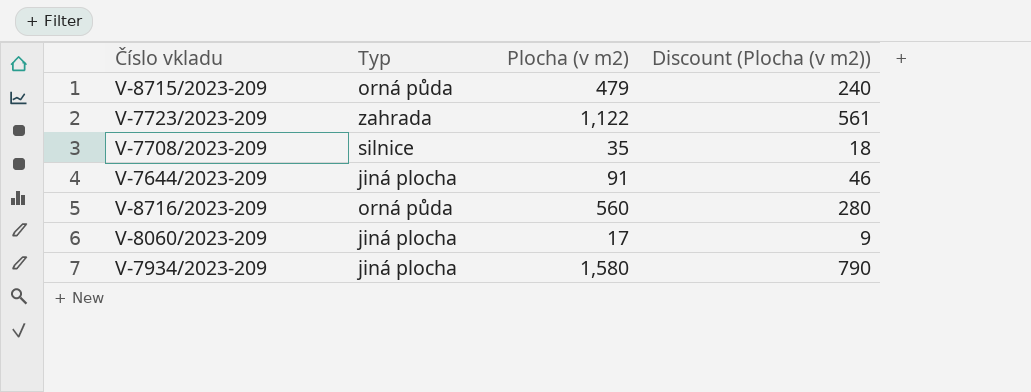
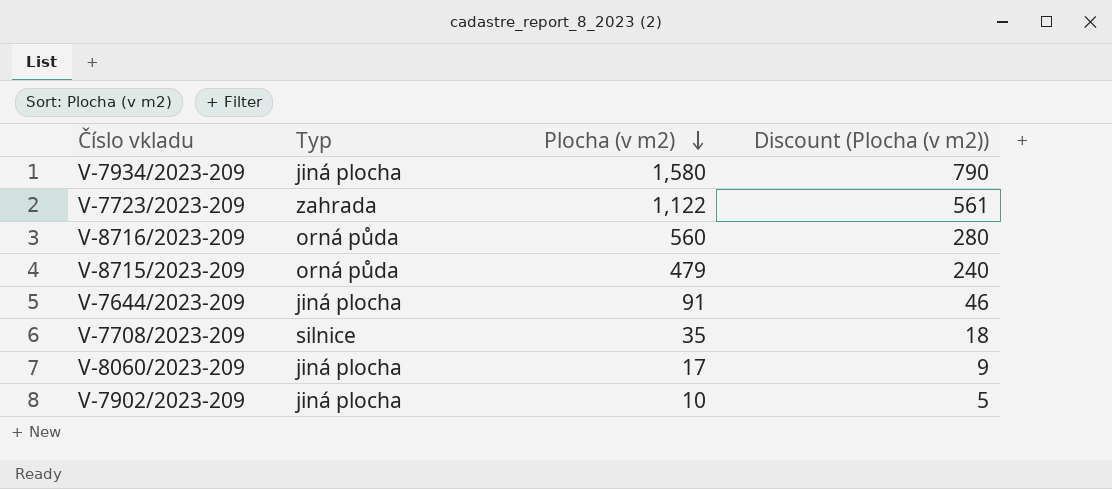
row order: none -> Plocha (v m2) descending
row V-7902/2023-209: none -> jiná plocha | 10 | 5

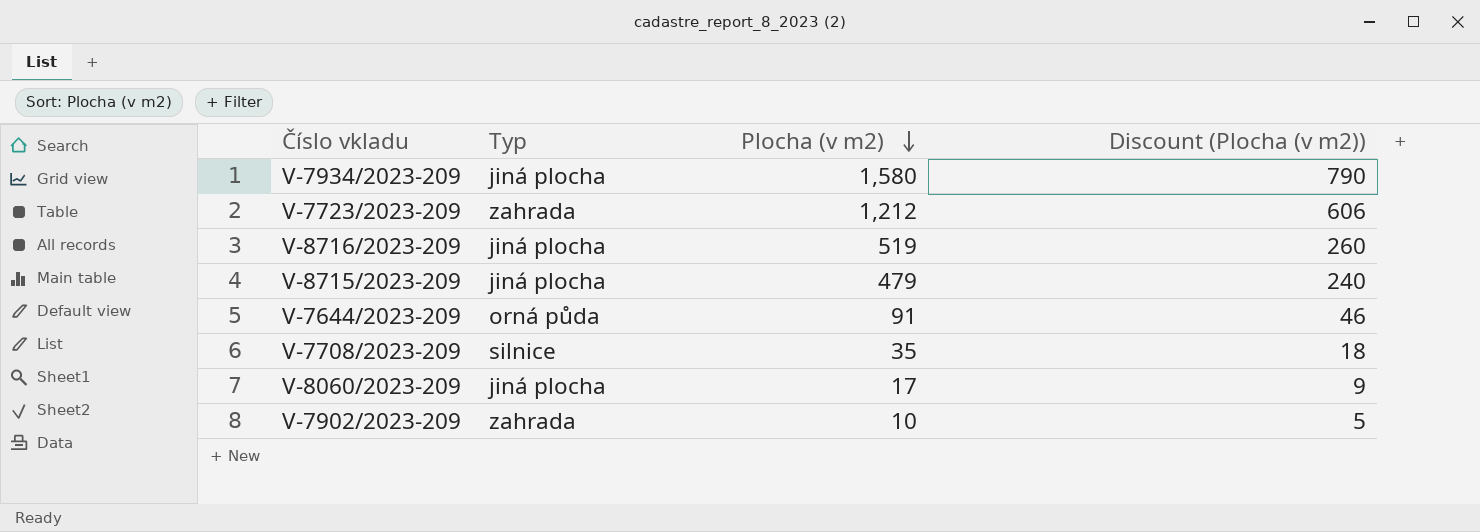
V-7723/2023-209 | Plocha (v m2): 1,122 -> 1,212
V-7723/2023-209 | Discount (Plocha (v m2)): 561 -> 606
V-8716/2023-209 | Typ: orná půda -> jiná plocha
V-8716/2023-209 | Plocha (v m2): 560 -> 519
V-8716/2023-209 | Discount (Plocha (v m2)): 280 -> 260
V-8715/2023-209 | Typ: orná půda -> jiná plocha
V-7644/2023-209 | Typ: jiná plocha -> orná půda
V-7902/2023-209 | Typ: jiná plocha -> zahrada

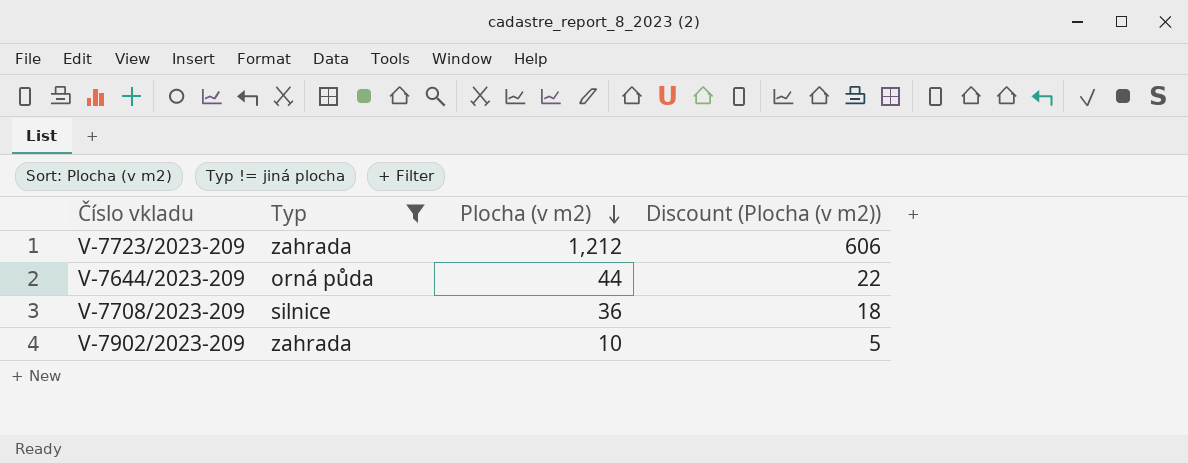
filter: none -> Typ != jiná plocha
V-7644/2023-209 | Plocha (v m2): 91 -> 44
V-7644/2023-209 | Discount (Plocha (v m2)): 46 -> 22
V-7708/2023-209 | Plocha (v m2): 35 -> 36

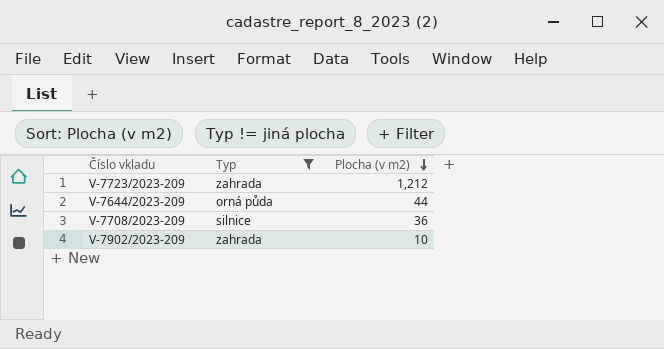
column Discount (Plocha (v m2)) | formula: [Plocha (v m2)] * 0.5 -> none

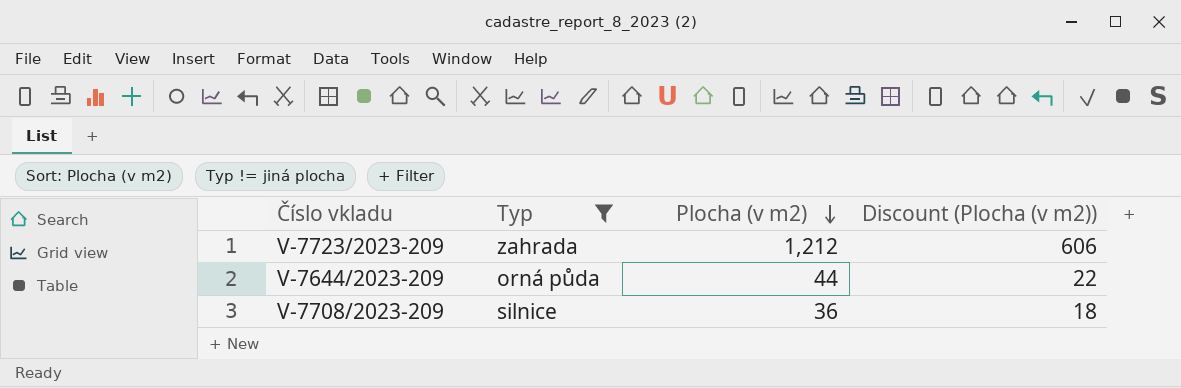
column Discount (Plocha (v m2)) | formula: none -> [Plocha (v m2)] * 0.5
row V-7902/2023-209: zahrada | 10 -> none

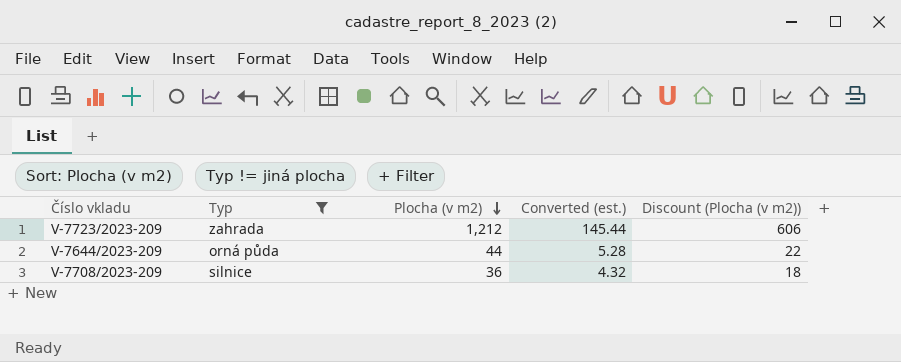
column Converted (est.) | formula: none -> [Plocha (v m2)] * 0.12

